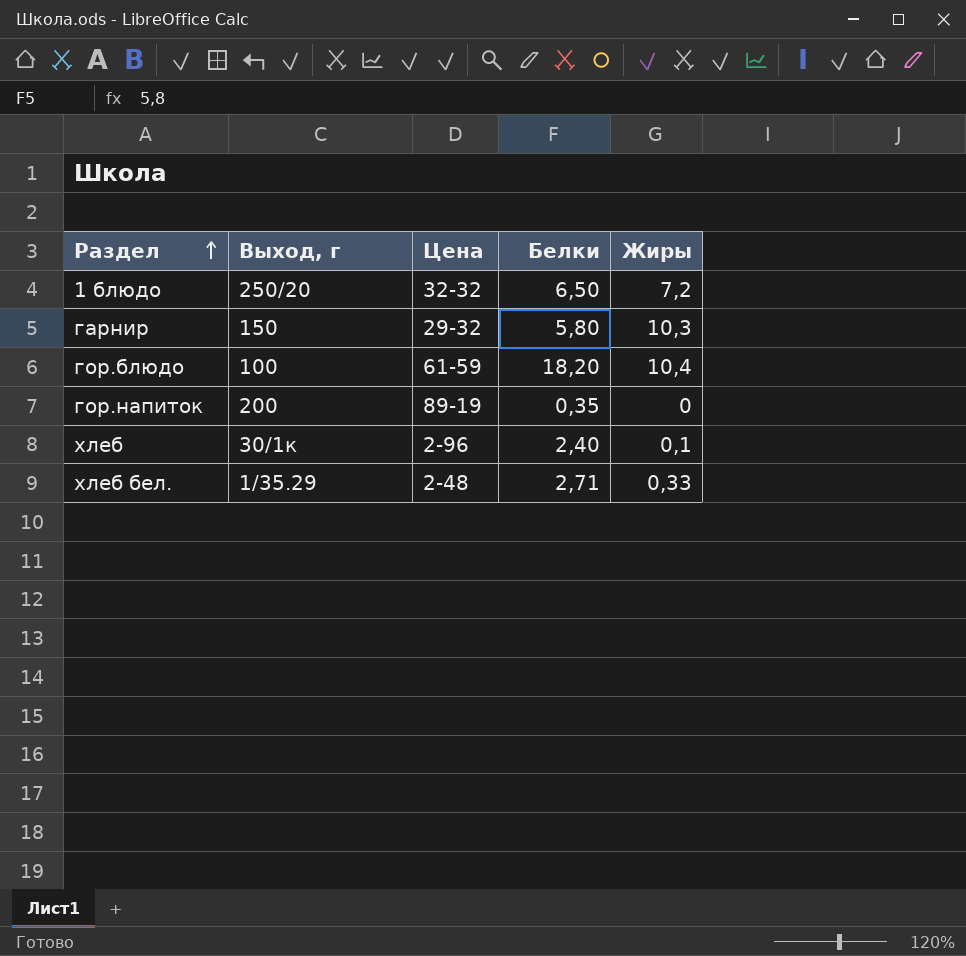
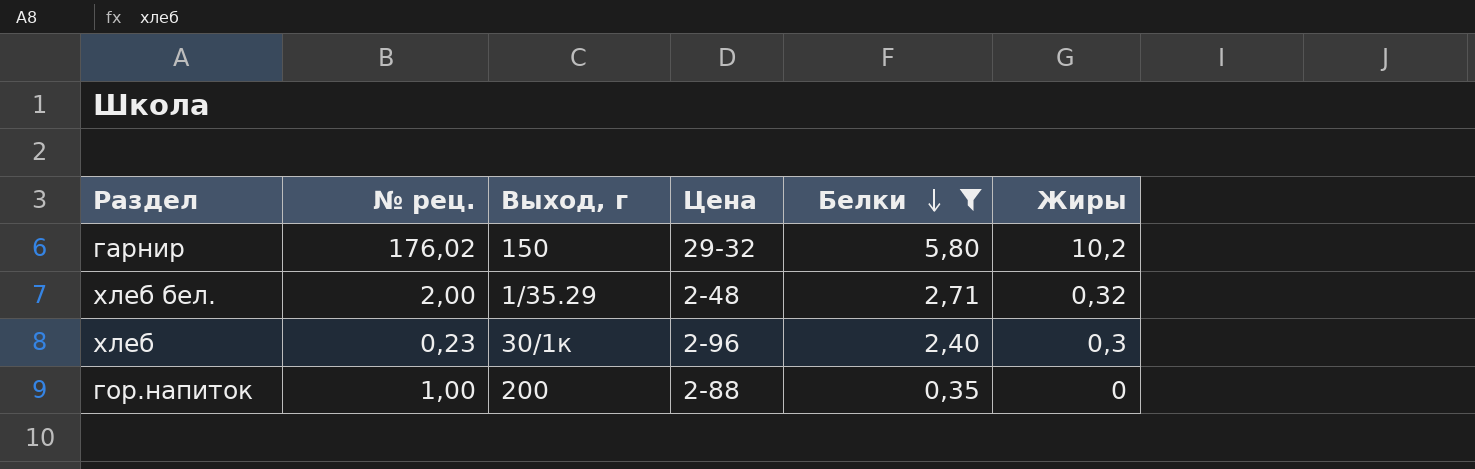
filter: none -> Белки <= 5,80
row order: Раздел ascending -> Белки descending
column № рец. | position: none -> 2
гарнир | Жиры: 10,3 -> 10,2
хлеб бел. | Жиры: 0,33 -> 0,32
хлеб | Жиры: 0,1 -> 0,3
гор.напиток | Цена: 89-19 -> 2-88

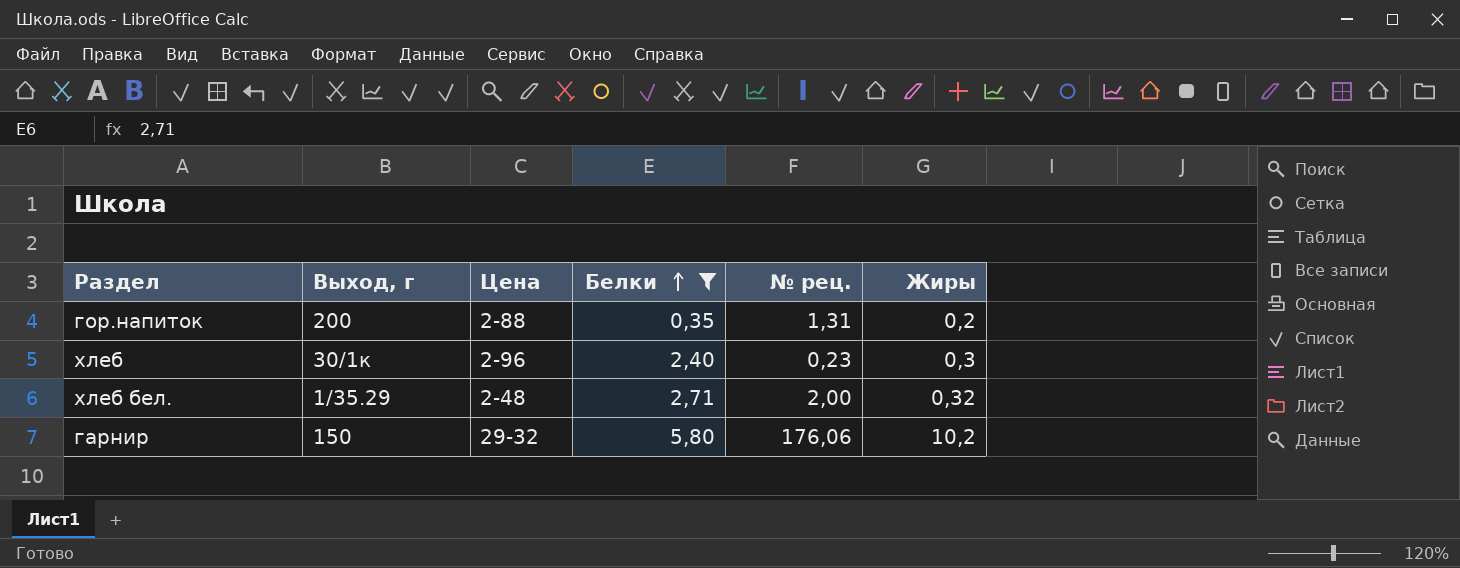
row order: Белки descending -> Белки ascending
column № рец. | position: 2 -> 5
гор.напиток | № рец.: 1,00 -> 1,31
гор.напиток | Жиры: 0 -> 0,2
гарнир | № рец.: 176,02 -> 176,06

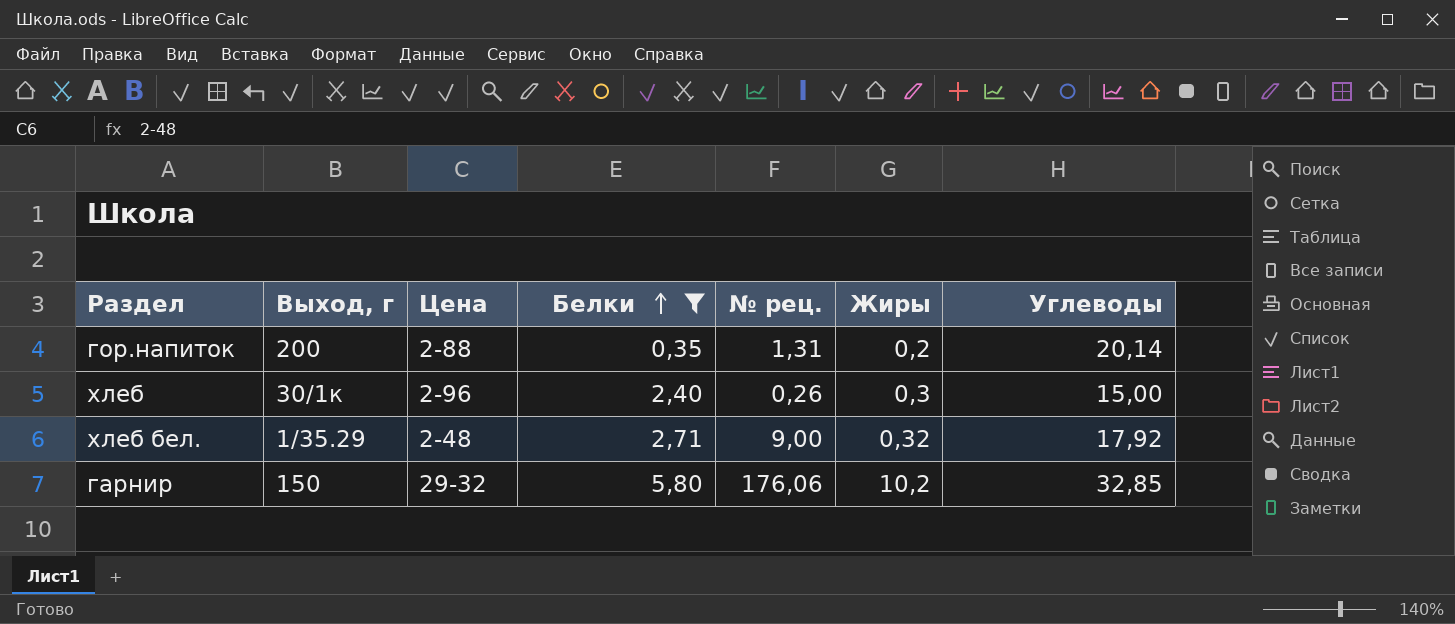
column Углеводы | position: none -> 7
хлеб | № рец.: 0,23 -> 0,26
хлеб бел. | № рец.: 2,00 -> 9,00

